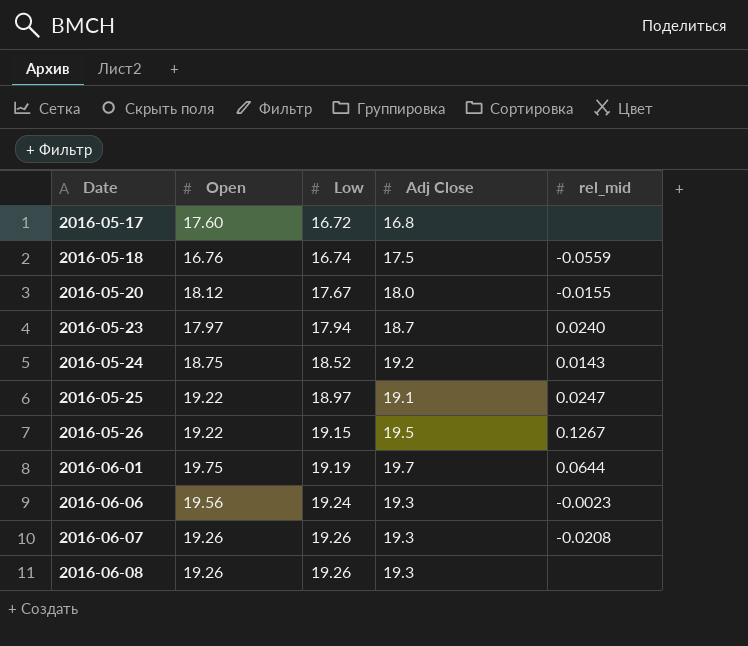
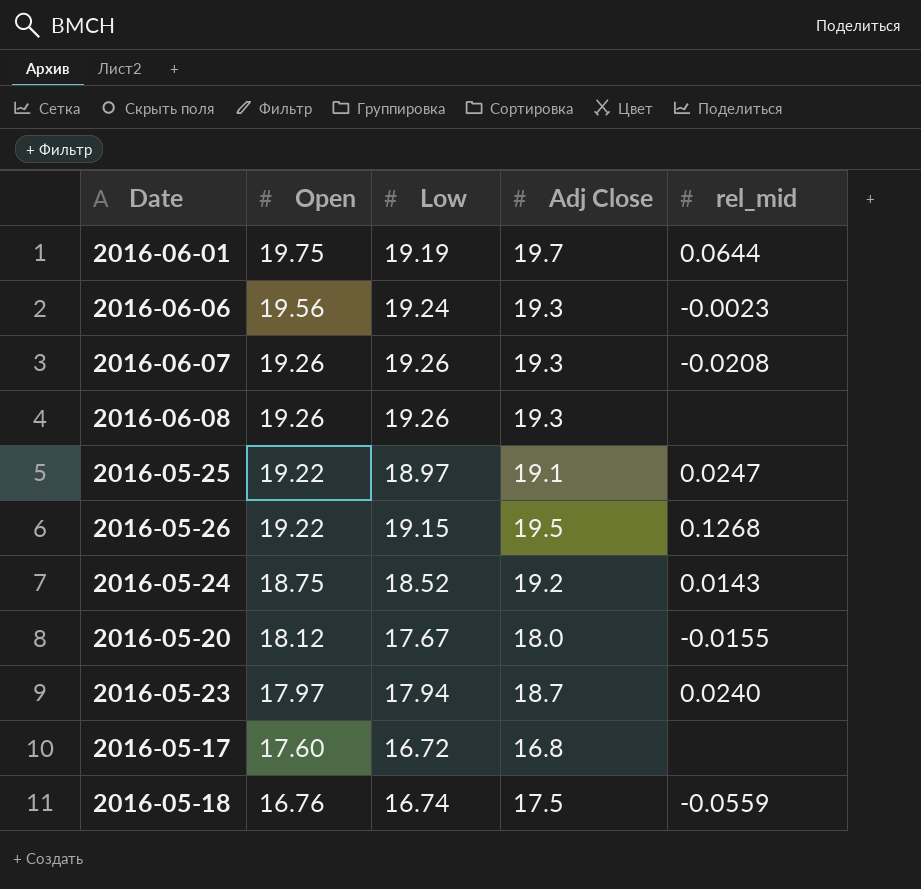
row order: Date ascending -> Open descending
2016-05-26 | rel_mid: 0.1267 -> 0.1268

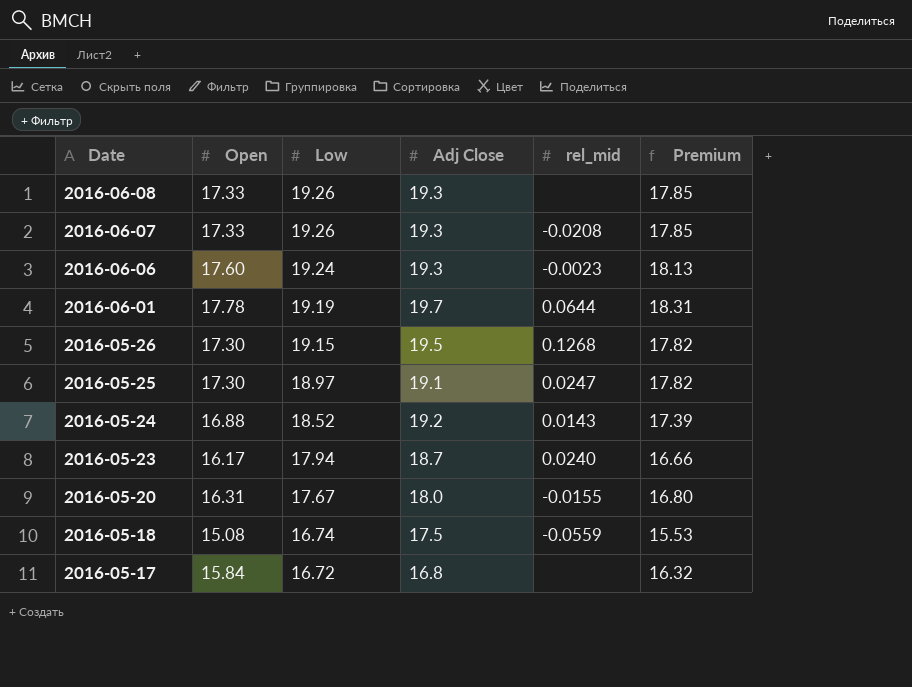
row order: Open descending -> Date descending
column Premium | formula: none -> [Open] * 1.03
2016-06-08 | Open: 19.26 -> 17.33
2016-06-07 | Open: 19.26 -> 17.33
2016-06-06 | Open: 19.56 -> 17.60
2016-06-01 | Open: 19.75 -> 17.78
2016-05-26 | Open: 19.22 -> 17.30
2016-05-25 | Open: 19.22 -> 17.30
2016-05-24 | Open: 18.75 -> 16.88
2016-05-23 | Open: 17.97 -> 16.17
2016-05-20 | Open: 18.12 -> 16.31
2016-05-18 | Open: 16.76 -> 15.08
2016-05-17 | Open: 17.60 -> 15.84

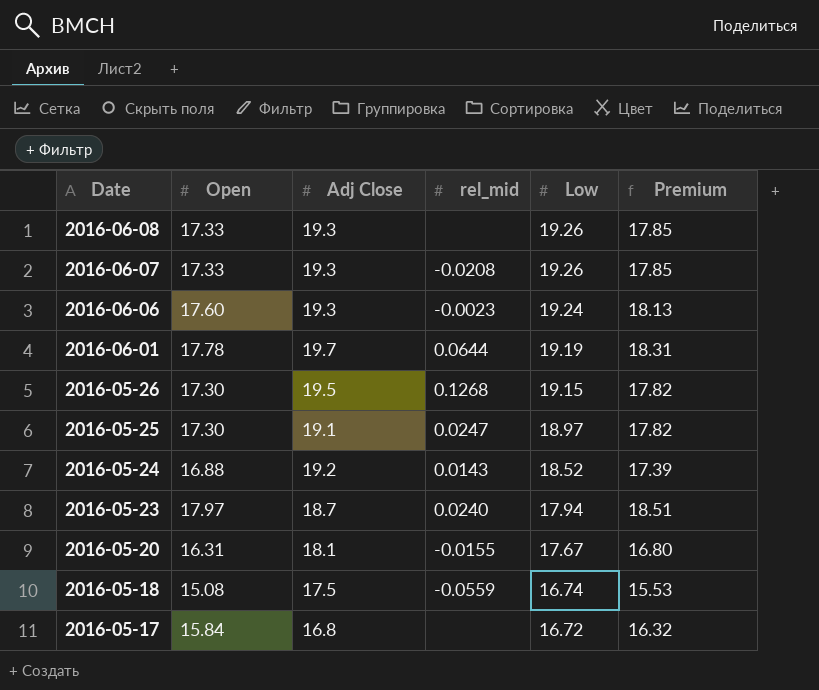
column Low | position: 3 -> 5
2016-05-23 | Open: 16.17 -> 17.97
2016-05-23 | Premium: 16.66 -> 18.51
2016-05-20 | Adj Close: 18.0 -> 18.1

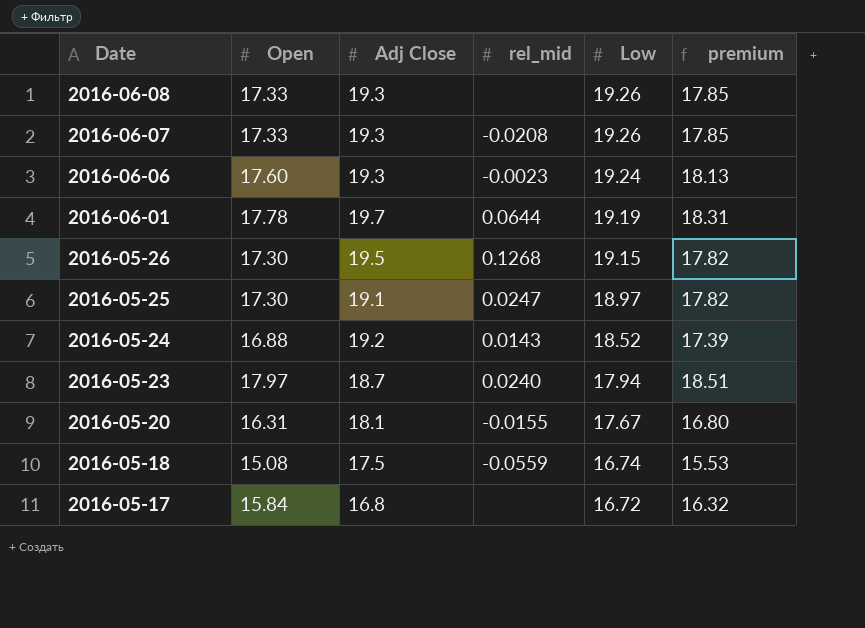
column name: Premium -> premium

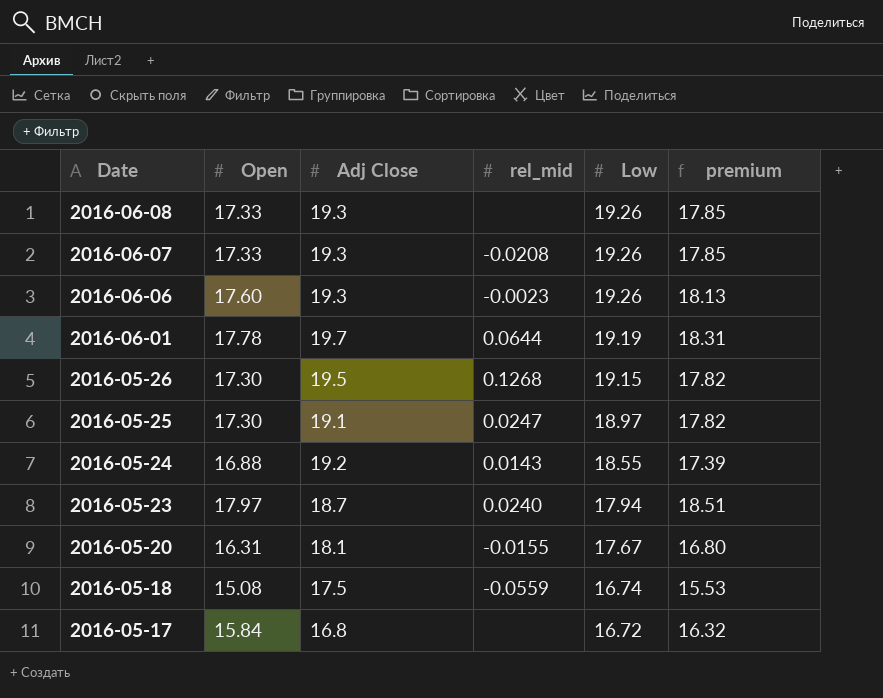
2016-06-06 | Low: 19.24 -> 19.26
2016-05-24 | Low: 18.52 -> 18.55

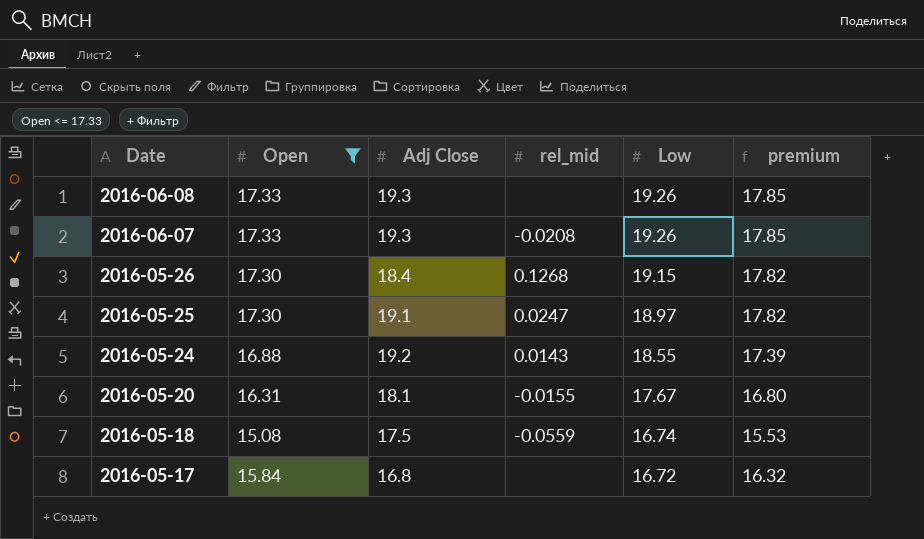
filter: none -> Open <= 17.33
2016-05-26 | Adj Close: 19.5 -> 18.4

